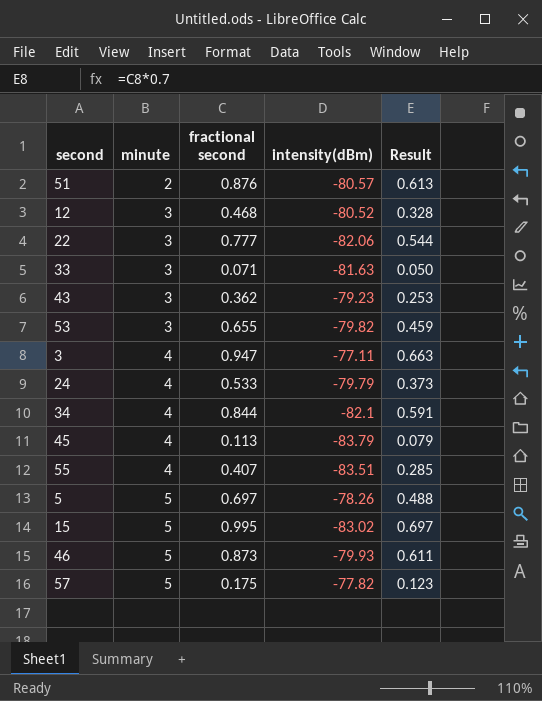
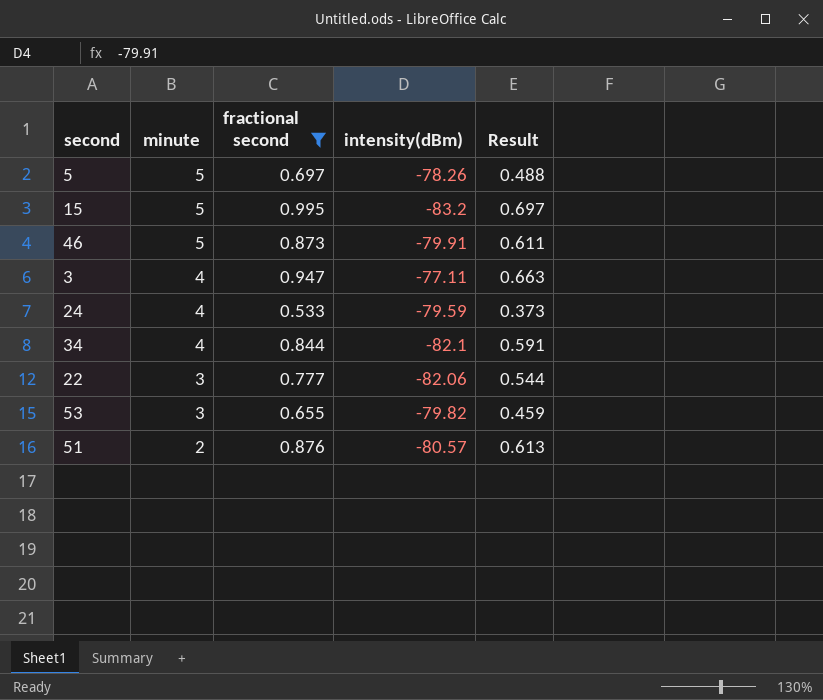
filter: none -> fractional second >= 0.533
row order: minute ascending -> minute descending
15 | intensity(dBm): -83.02 -> -83.2
46 | intensity(dBm): -79.93 -> -79.91
24 | intensity(dBm): -79.79 -> -79.59

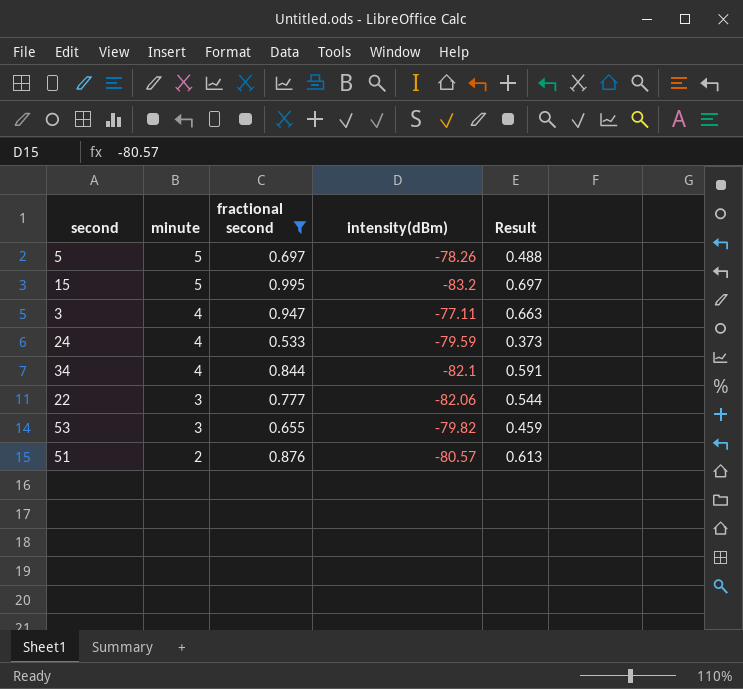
row 46: 5 | 0.873 | -79.91 | 0.611 -> none

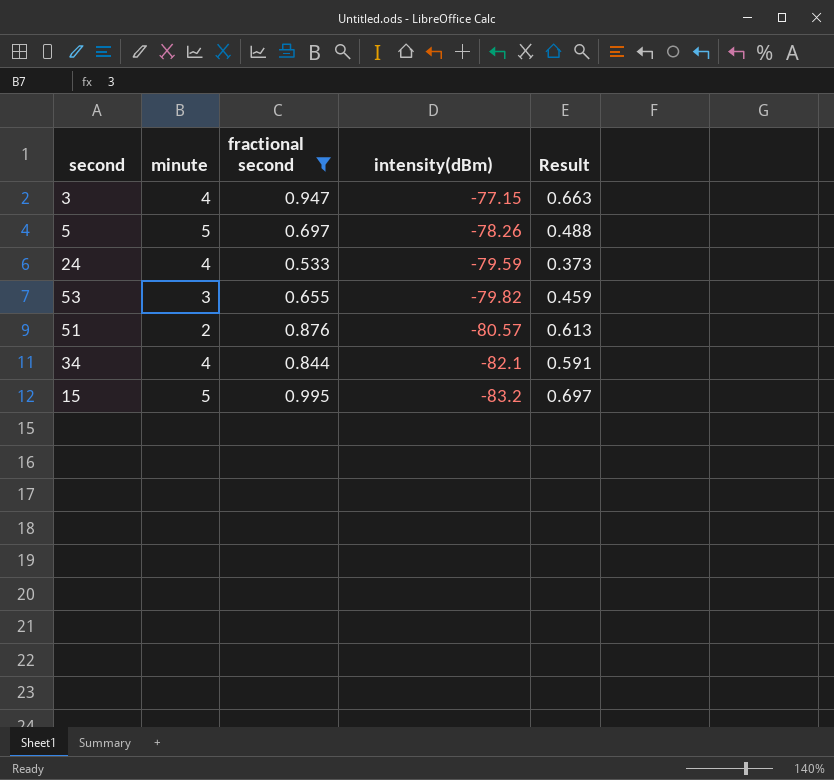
row order: minute descending -> intensity(dBm) descending
row 22: 3 | 0.777 | -82.06 | 0.544 -> none
3 | intensity(dBm): -77.11 -> -77.15

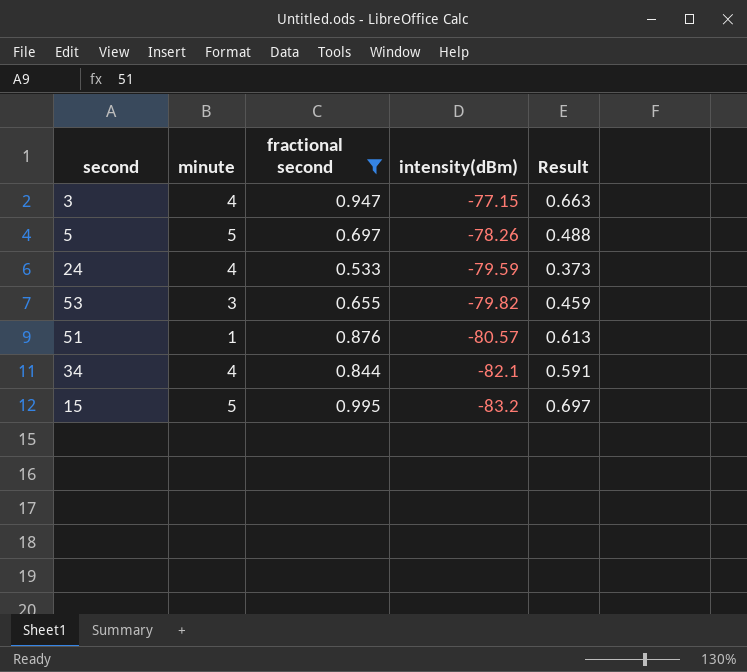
51 | minute: 2 -> 1

